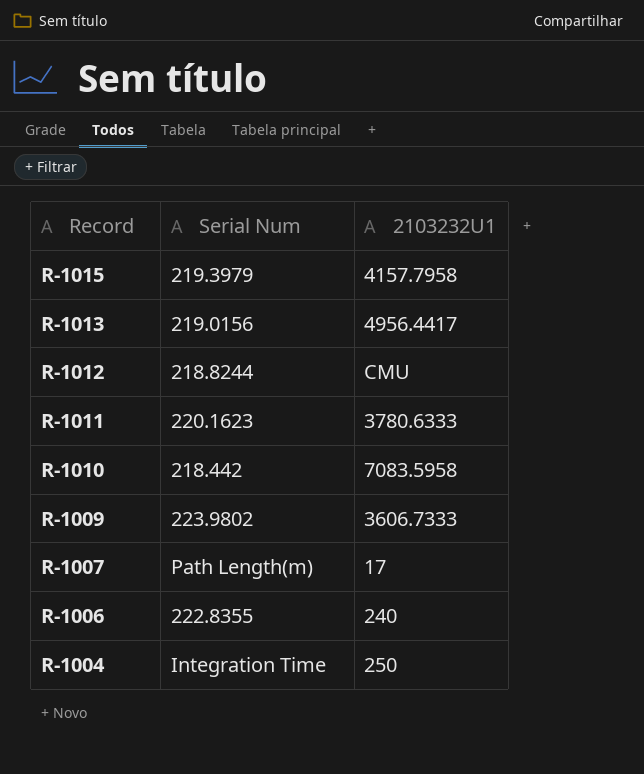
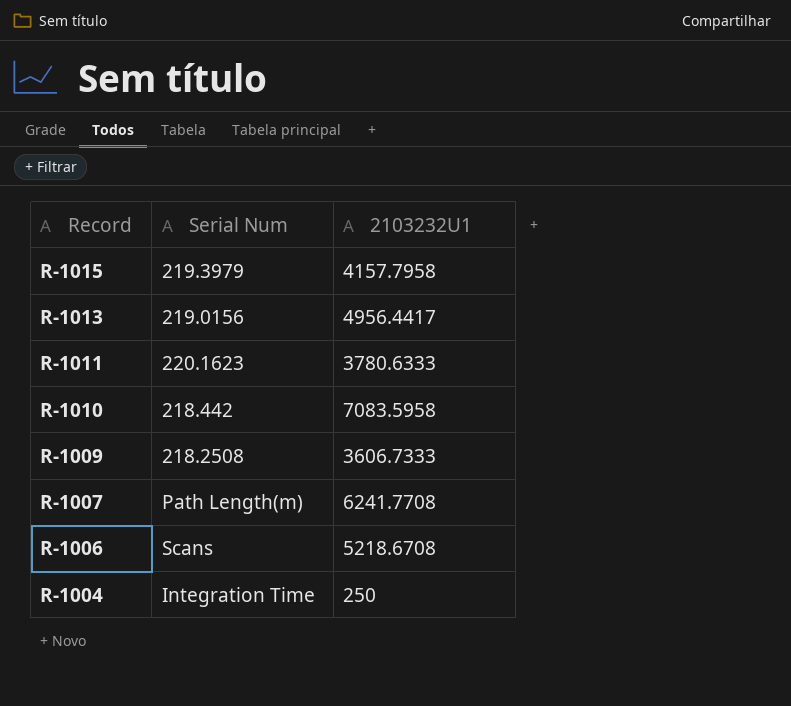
row R-1012: 218.8244 | CMU -> none
R-1009 | Serial Num: 223.9802 -> 218.2508
R-1007 | 2103232U1: 17 -> 6241.7708
R-1006 | Serial Num: 222.8355 -> Scans
R-1006 | 2103232U1: 240 -> 5218.6708

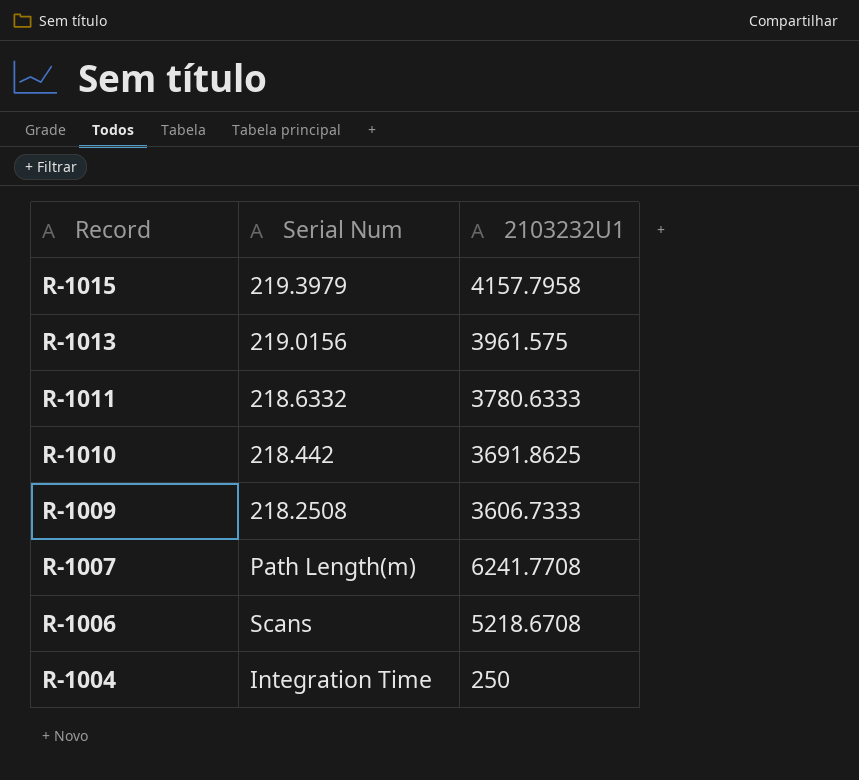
R-1013 | 2103232U1: 4956.4417 -> 3961.575
R-1011 | Serial Num: 220.1623 -> 218.6332
R-1010 | 2103232U1: 7083.5958 -> 3691.8625

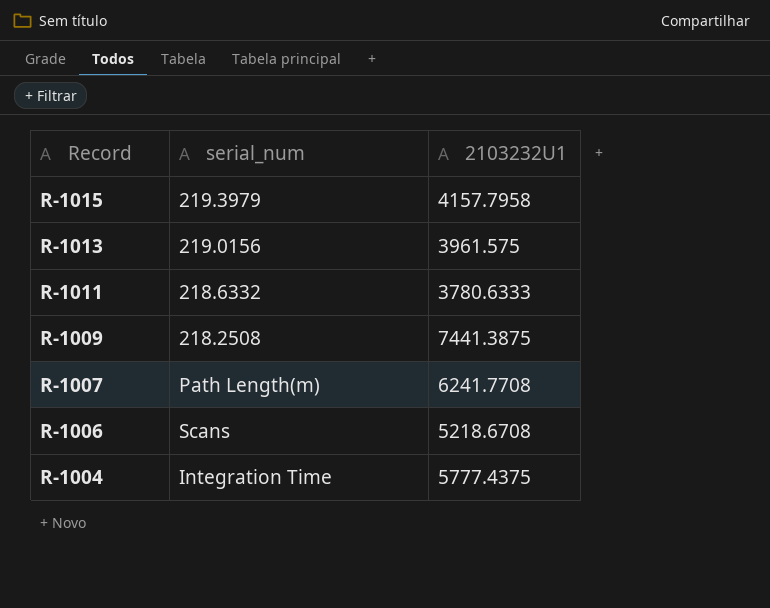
column name: Serial Num -> serial_num
row R-1010: 218.442 | 3691.8625 -> none
R-1009 | 2103232U1: 3606.7333 -> 7441.3875
R-1004 | 2103232U1: 250 -> 5777.4375

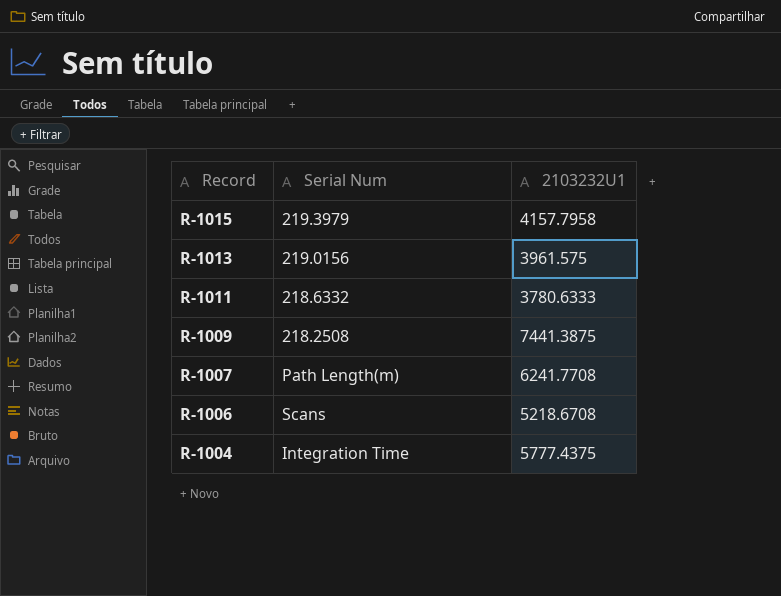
column name: serial_num -> Serial Num

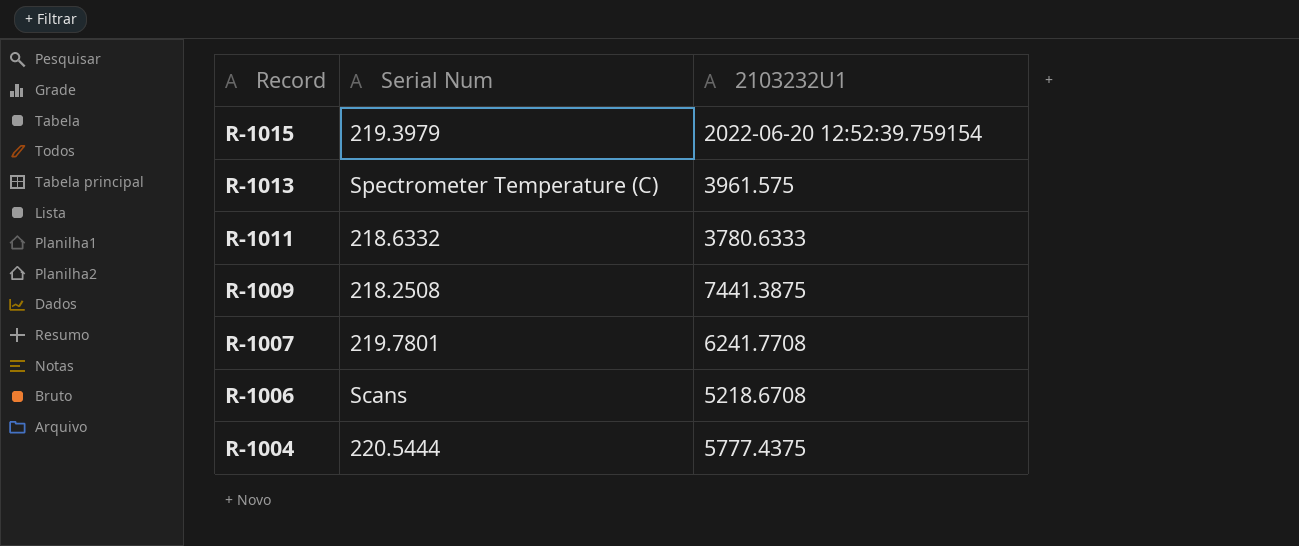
R-1015 | 2103232U1: 4157.7958 -> 2022-06-20 12:52:39.759154
R-1013 | Serial Num: 219.0156 -> Spectrometer Temperature (C)
R-1007 | Serial Num: Path Length(m) -> 219.7801
R-1004 | Serial Num: Integration Time -> 220.5444

